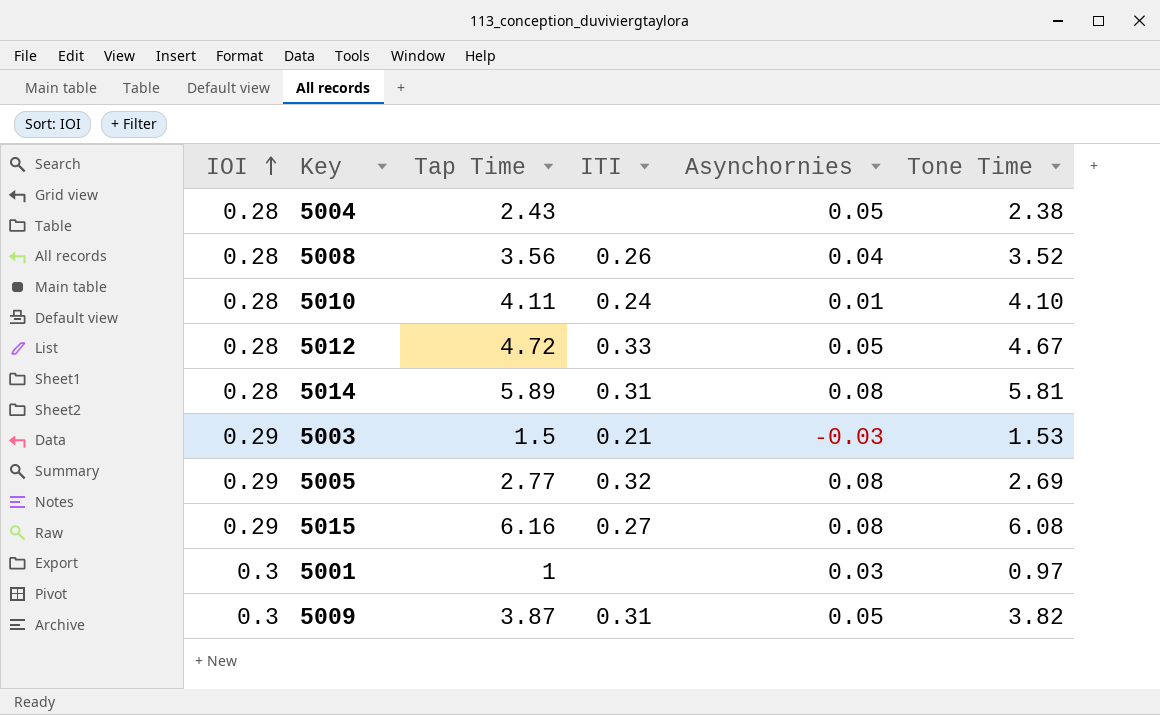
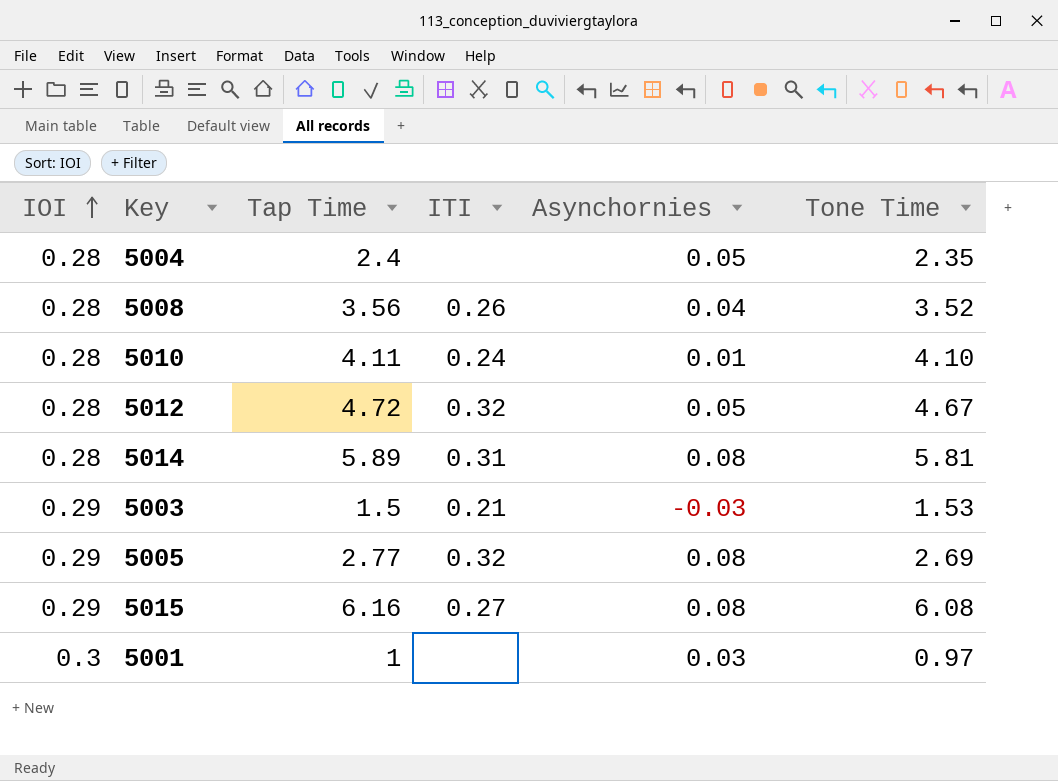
row 5009: 0.3 | 3.87 | 0.31 | 0.05 | 3.82 -> none
5004 | Tap Time: 2.43 -> 2.4
5004 | Tone Time: 2.38 -> 2.35
5012 | ITI: 0.33 -> 0.32

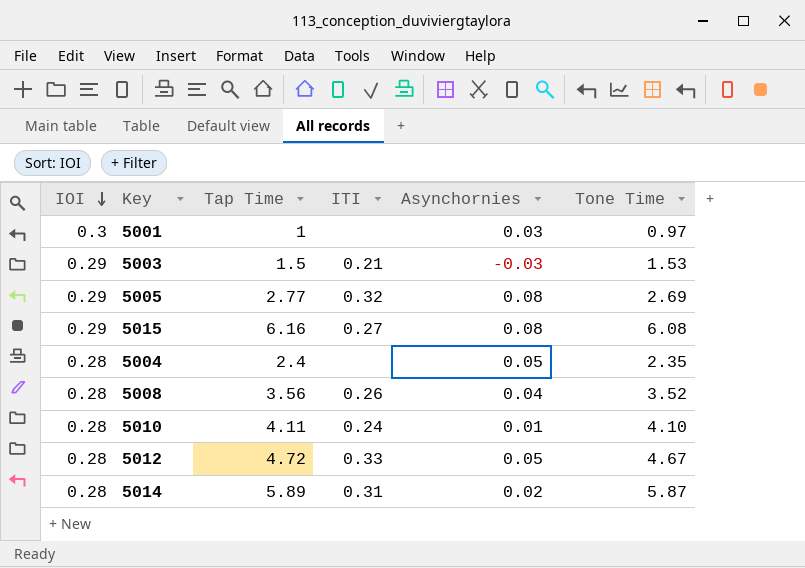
row order: IOI ascending -> IOI descending
5012 | ITI: 0.32 -> 0.33
5014 | Asynchornies: 0.08 -> 0.02
5014 | Tone Time: 5.81 -> 5.87

